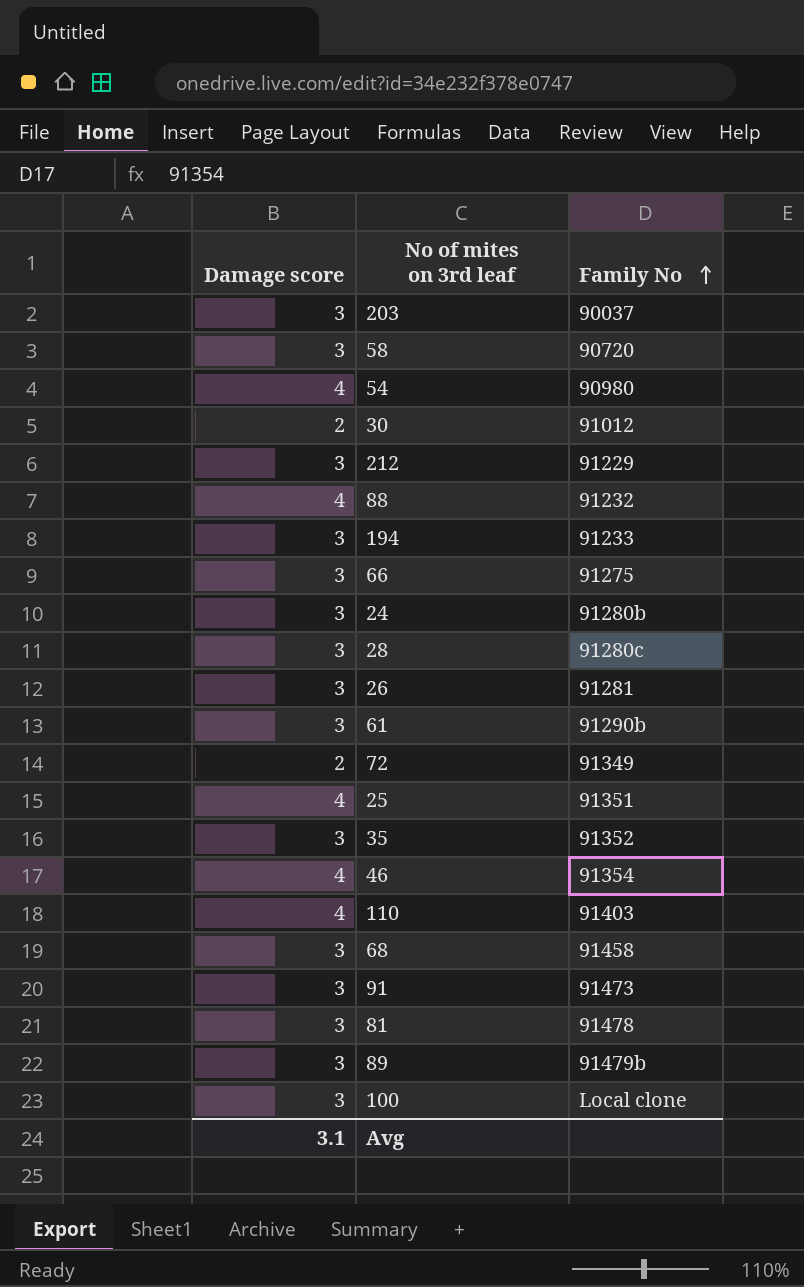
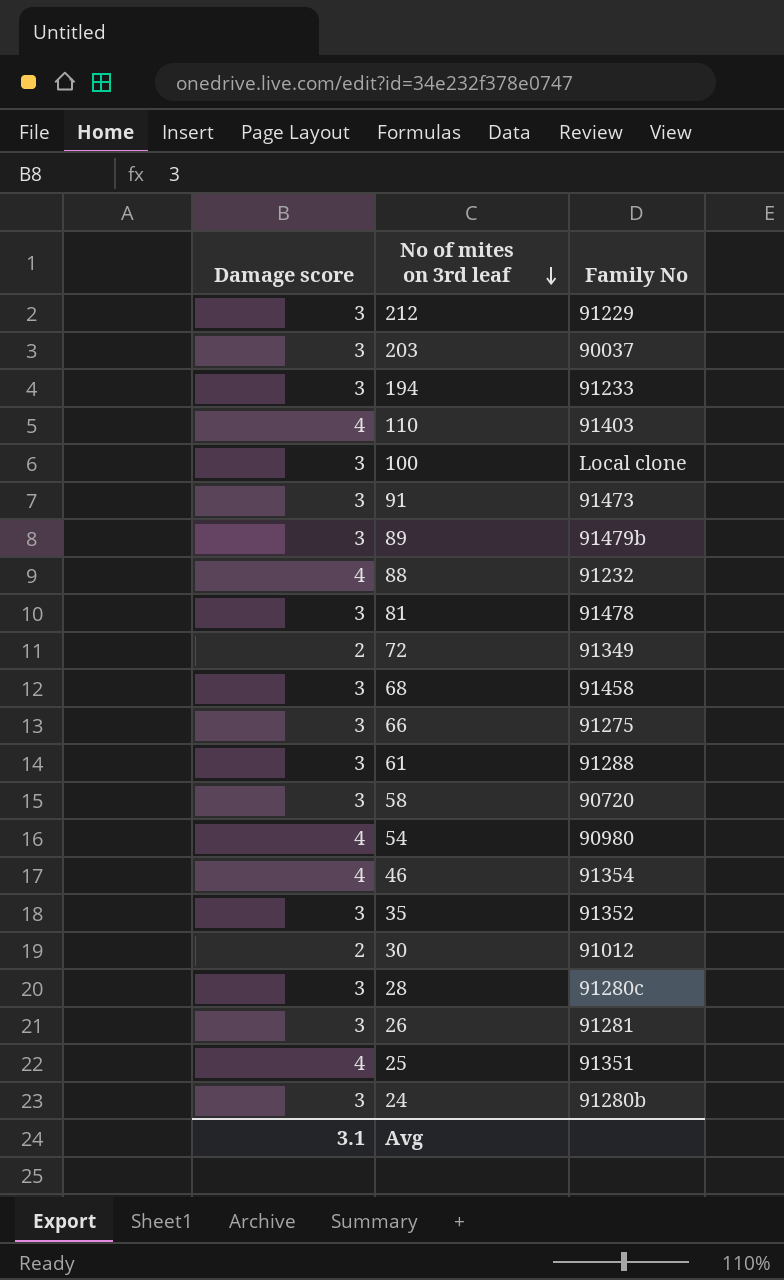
row order: Family No ascending -> No of mites on 3rd leaf descending
61 | Family No: 91290b -> 91288

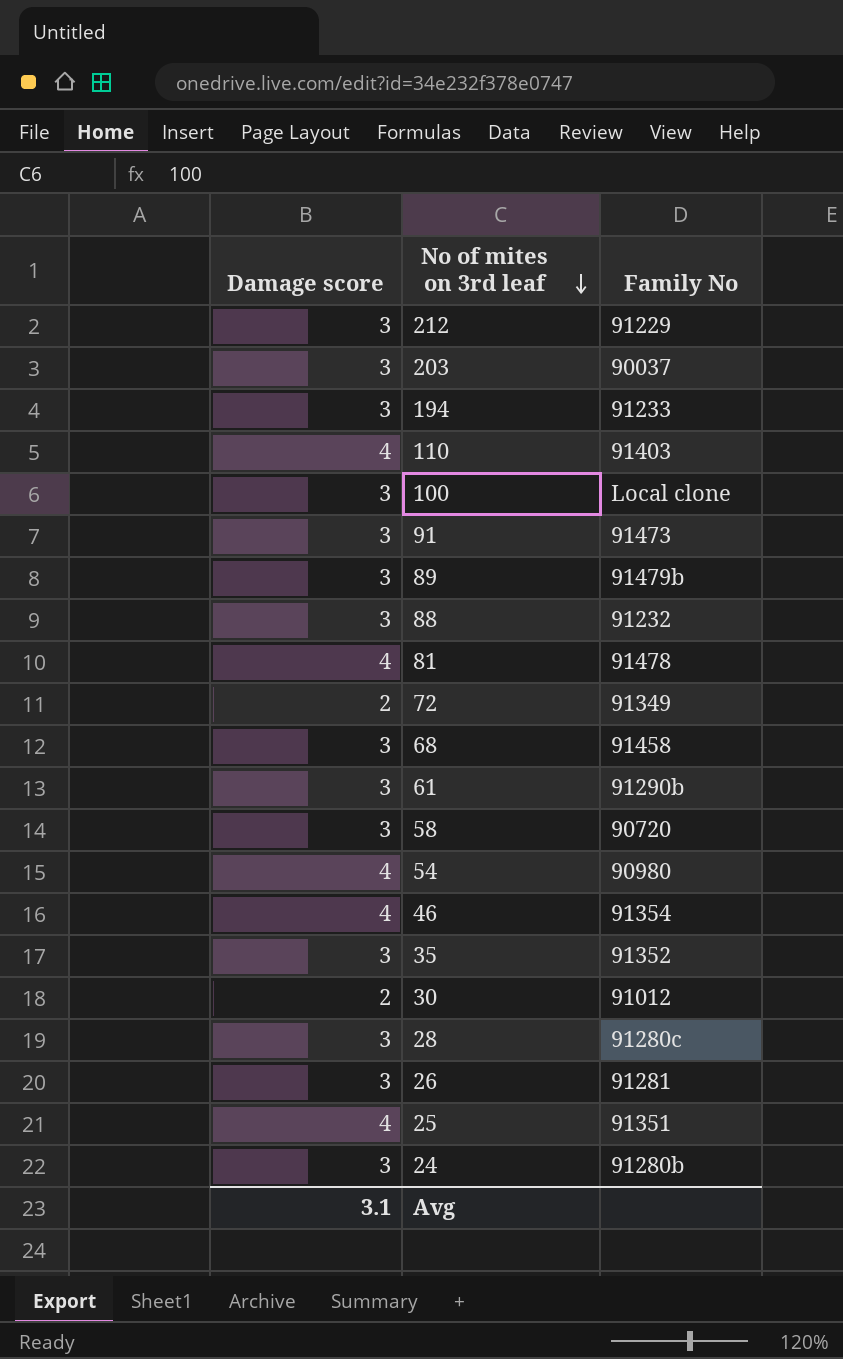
row 66: 3 | 91275 -> none
88 | Damage score: 4 -> 3
81 | Damage score: 3 -> 4
61 | Family No: 91288 -> 91290b

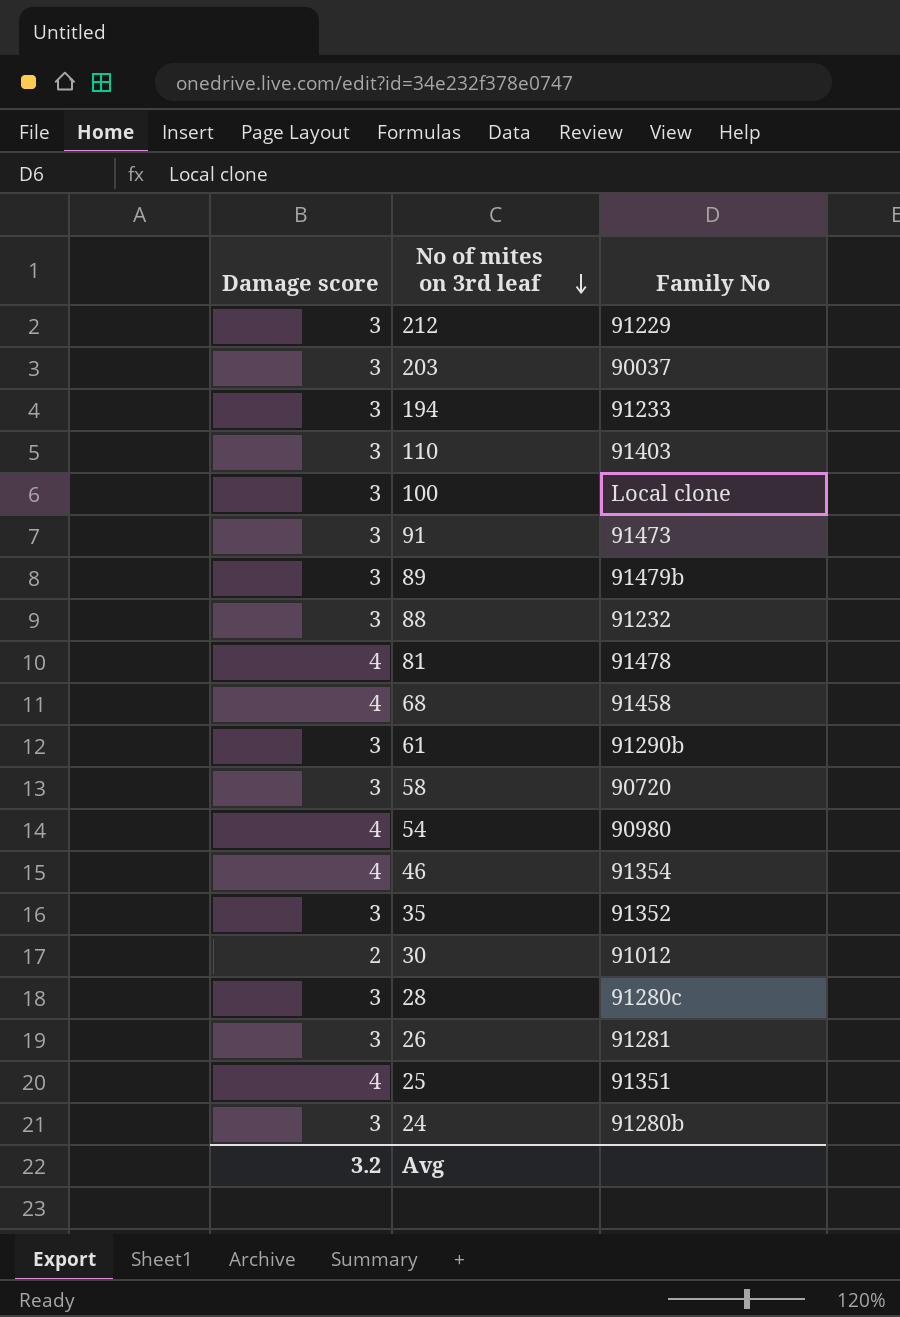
row 72: 2 | 91349 -> none
110 | Damage score: 4 -> 3
68 | Damage score: 3 -> 4
Avg | Damage score: 3.1 -> 3.2

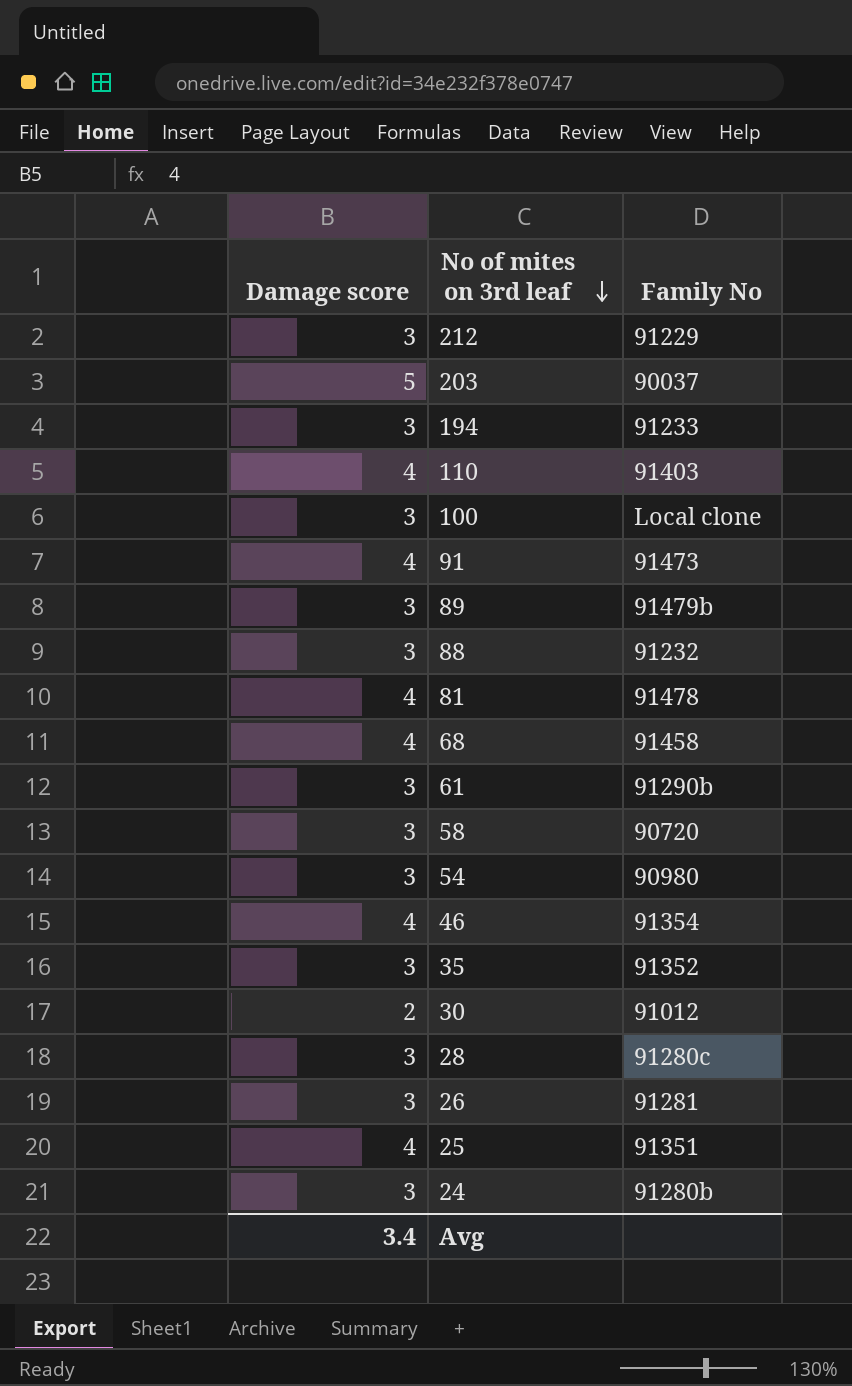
203 | Damage score: 3 -> 5
110 | Damage score: 3 -> 4
91 | Damage score: 3 -> 4
54 | Damage score: 4 -> 3
Avg | Damage score: 3.2 -> 3.4

